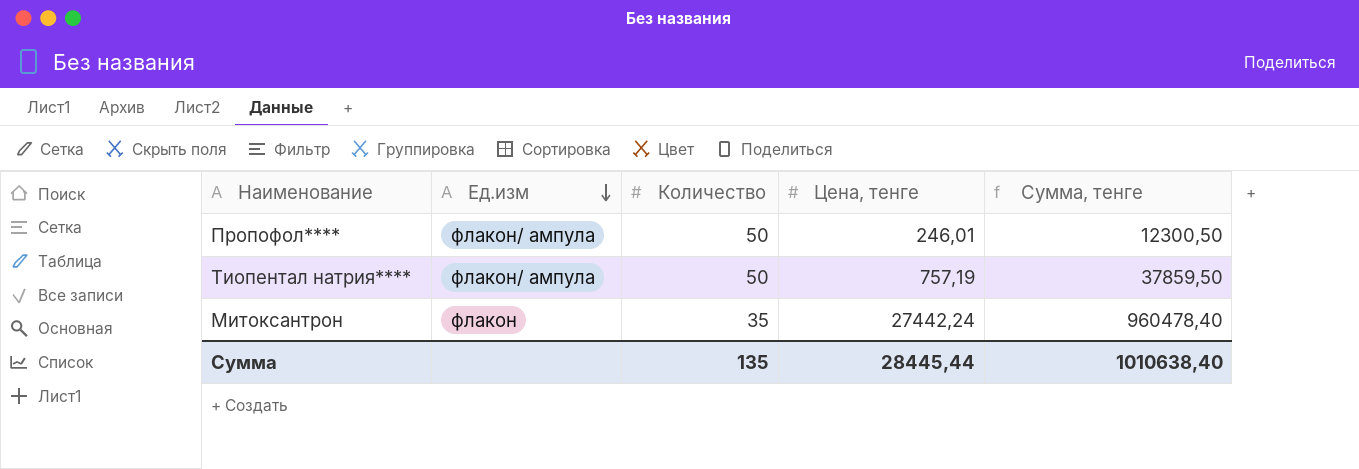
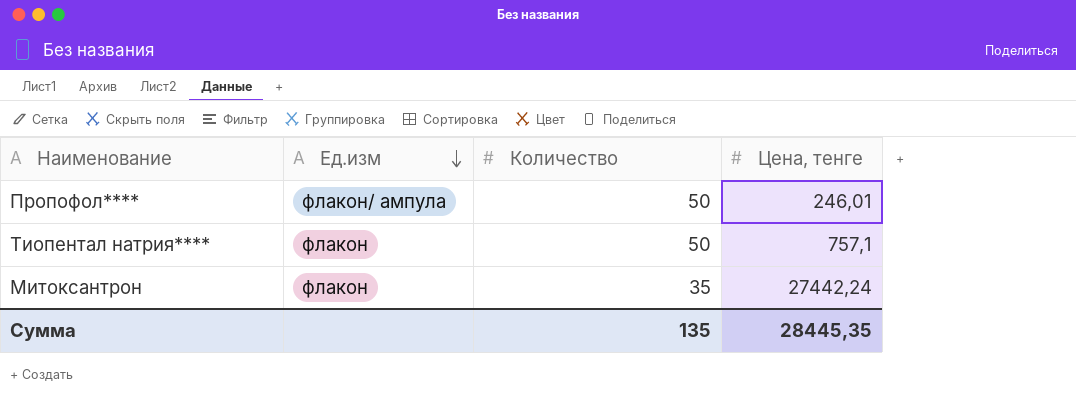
column Сумма, тенге | formula: [Количество] * [Цена, тенге] -> none
Тиопентал натрия**** | Ед.изм: флакон/ ампула -> флакон
Тиопентал натрия**** | Цена, тенге: 757,19 -> 757,1
Сумма | Цена, тенге: 28445,44 -> 28445,35

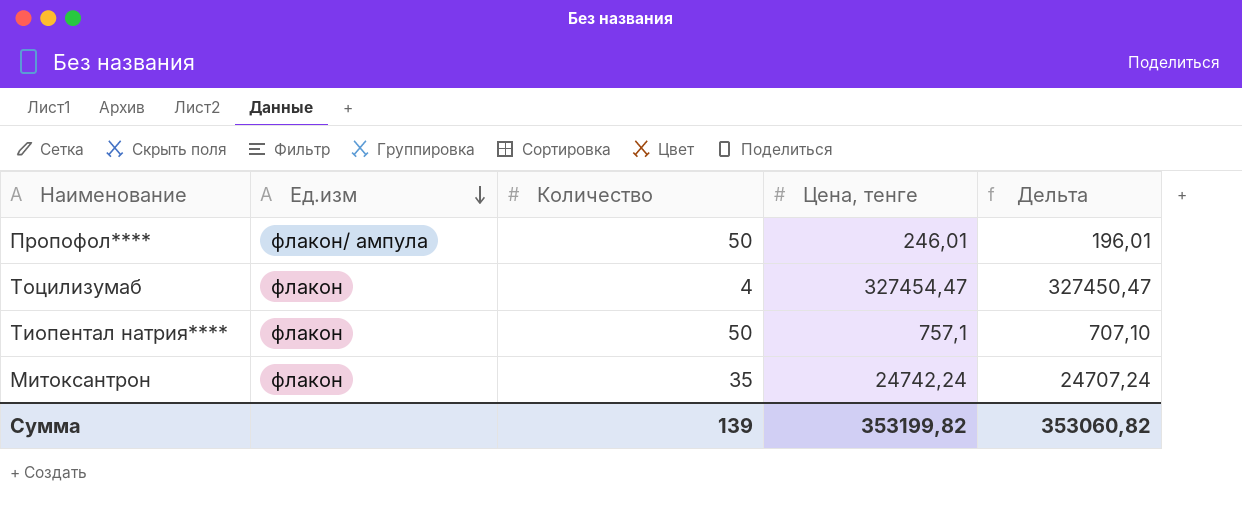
column Дельта | formula: none -> [Цена, тенге] - [Количество]
row Тоцилизумаб: none -> флакон | 4 | 327454,47 | 327450,47
Митоксантрон | Цена, тенге: 27442,24 -> 24742,24
Сумма | Количество: 135 -> 139
Сумма | Цена, тенге: 28445,35 -> 353199,82

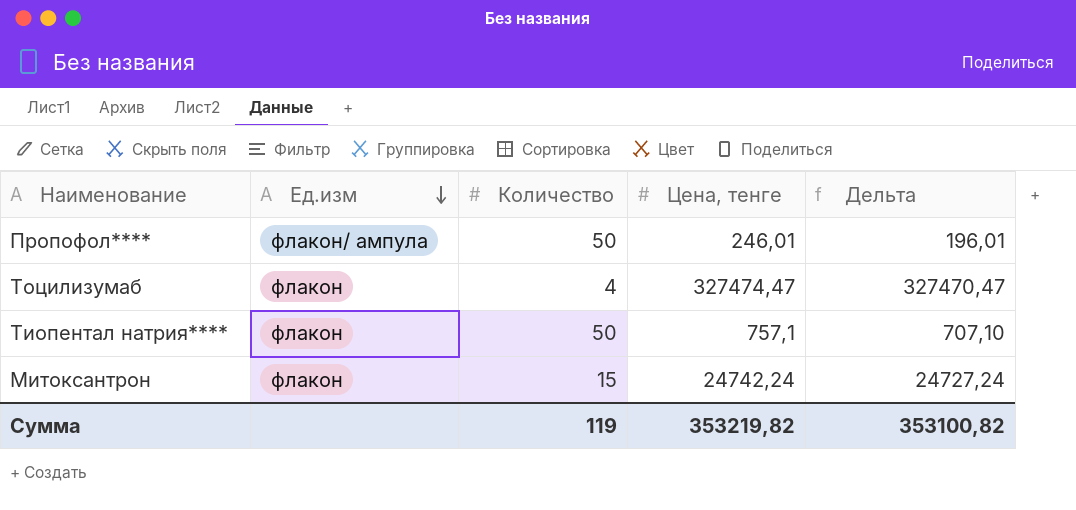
Тоцилизумаб | Цена, тенге: 327454,47 -> 327474,47
Тоцилизумаб | Дельта: 327450,47 -> 327470,47
Митоксантрон | Количество: 35 -> 15
Митоксантрон | Дельта: 24707,24 -> 24727,24
Сумма | Количество: 139 -> 119
Сумма | Цена, тенге: 353199,82 -> 353219,82
Сумма | Дельта: 353060,82 -> 353100,82

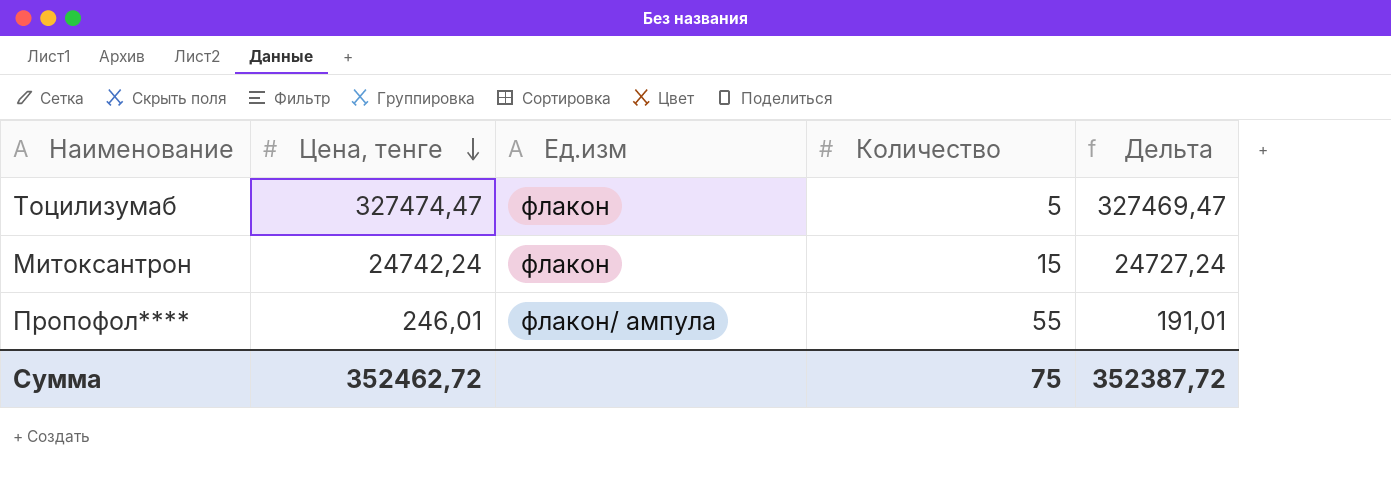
row order: Ед.изм descending -> Цена, тенге descending
column Цена, тенге | position: 4 -> 2
row Тиопентал натрия****: флакон | 50 | 757,1 | 707,10 -> none
Тоцилизумаб | Количество: 4 -> 5
Тоцилизумаб | Дельта: 327470,47 -> 327469,47
Пропофол**** | Количество: 50 -> 55
Пропофол**** | Дельта: 196,01 -> 191,01
Сумма | Цена, тенге: 353219,82 -> 352462,72
Сумма | Количество: 119 -> 75
Сумма | Дельта: 353100,82 -> 352387,72

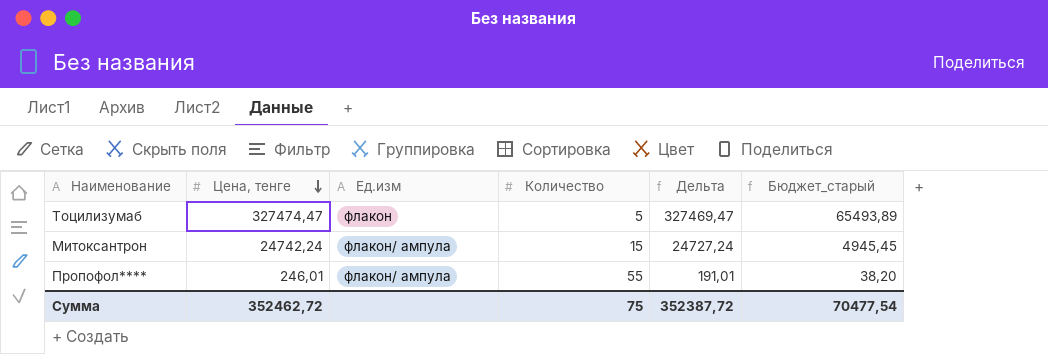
column Бюджет_старый | formula: none -> [Дельта] * 0,2
Митоксантрон | Ед.изм: флакон -> флакон/ ампула

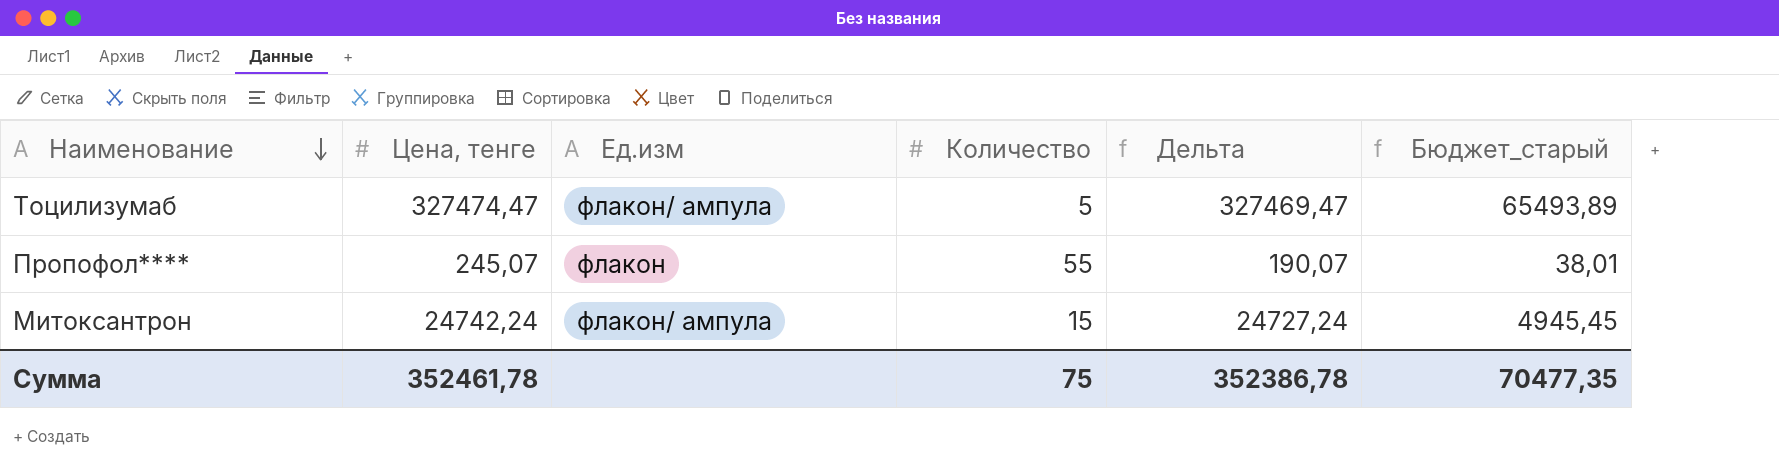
row order: Цена, тенге descending -> Наименование descending
Тоцилизумаб | Ед.изм: флакон -> флакон/ ампула
Пропофол**** | Цена, тенге: 246,01 -> 245,07
Пропофол**** | Ед.изм: флакон/ ампула -> флакон
Пропофол**** | Дельта: 191,01 -> 190,07
Пропофол**** | Бюджет_старый: 38,20 -> 38,01
Сумма | Цена, тенге: 352462,72 -> 352461,78
Сумма | Дельта: 352387,72 -> 352386,78
Сумма | Бюджет_старый: 70477,54 -> 70477,35

